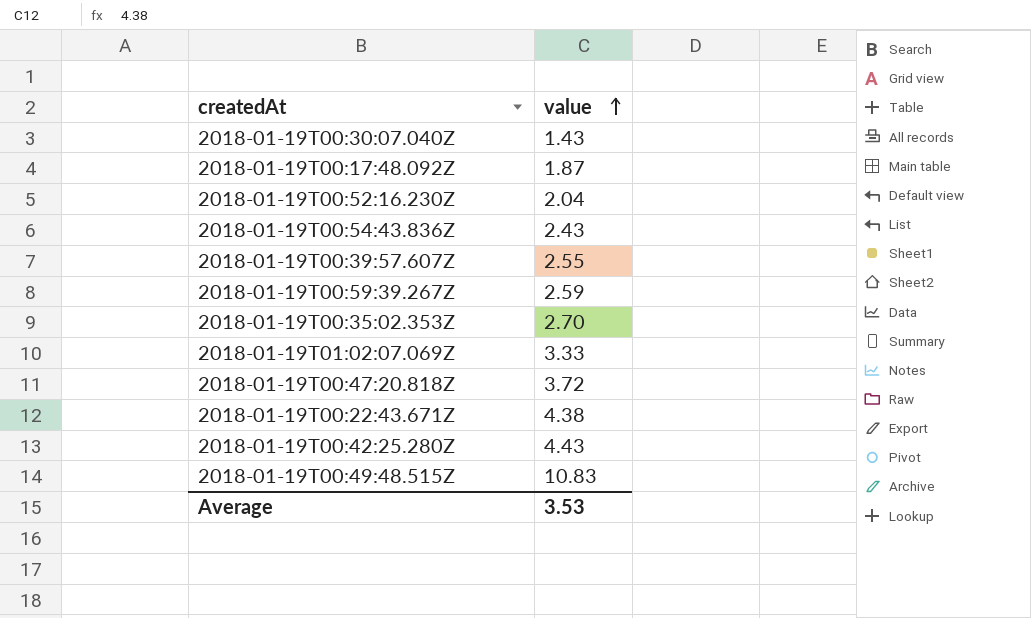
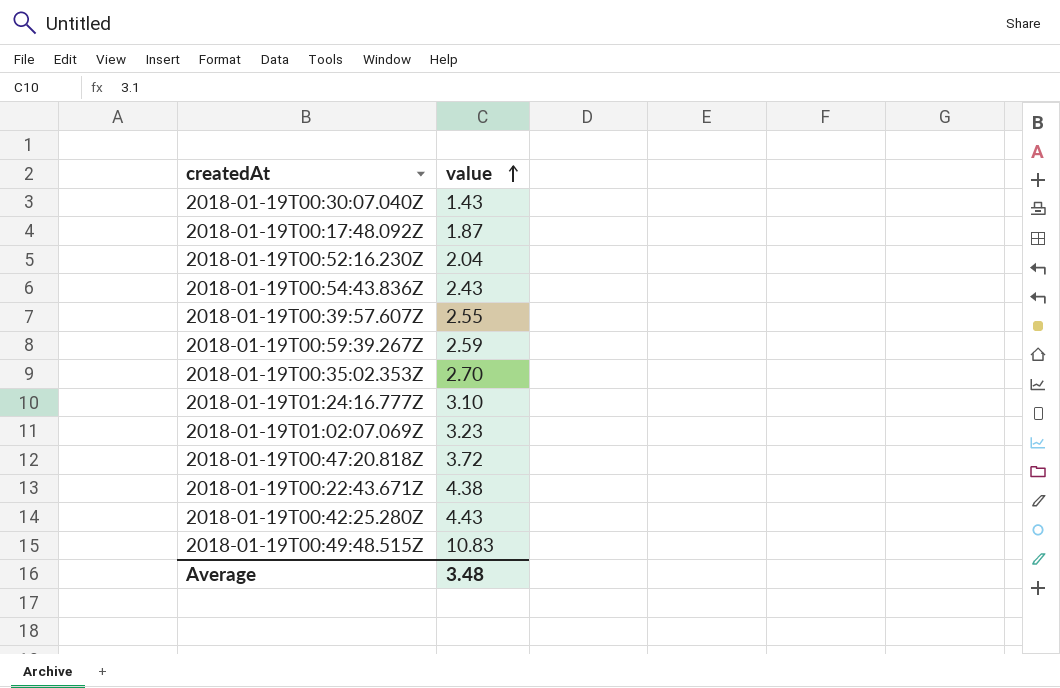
row 2018-01-19T01:24:16.777Z: none -> 3.10
2018-01-19T01:02:07.069Z | value: 3.33 -> 3.23
Average | value: 3.53 -> 3.48

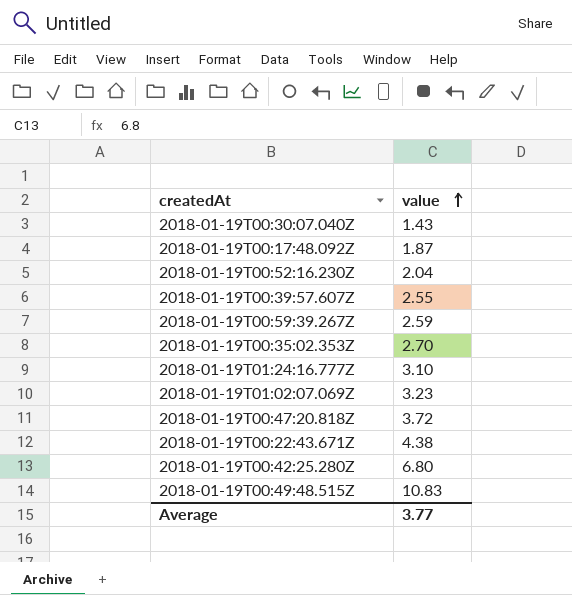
row 2018-01-19T00:54:43.836Z: 2.43 -> none
2018-01-19T00:42:25.280Z | value: 4.43 -> 6.80
Average | value: 3.48 -> 3.77

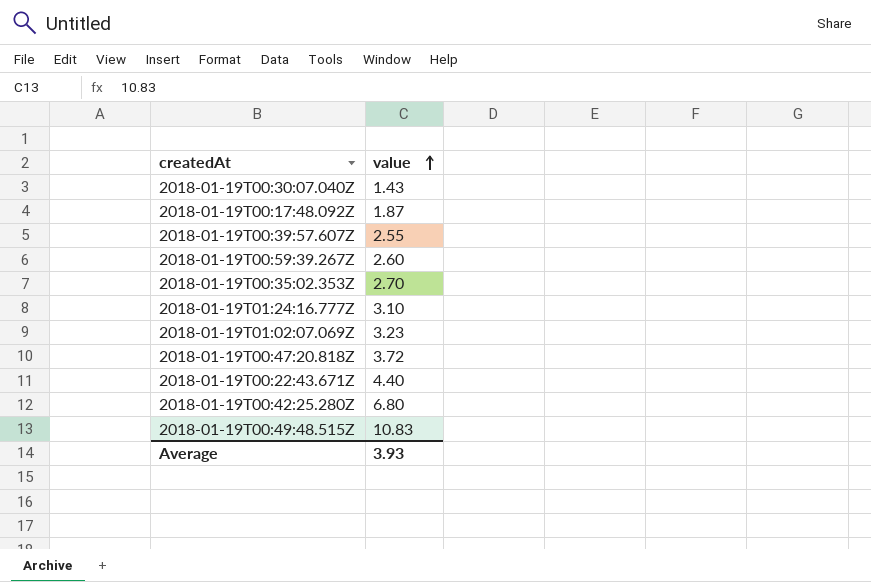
row 2018-01-19T00:52:16.230Z: 2.04 -> none
2018-01-19T00:59:39.267Z | value: 2.59 -> 2.60
2018-01-19T00:22:43.671Z | value: 4.38 -> 4.40
Average | value: 3.77 -> 3.93

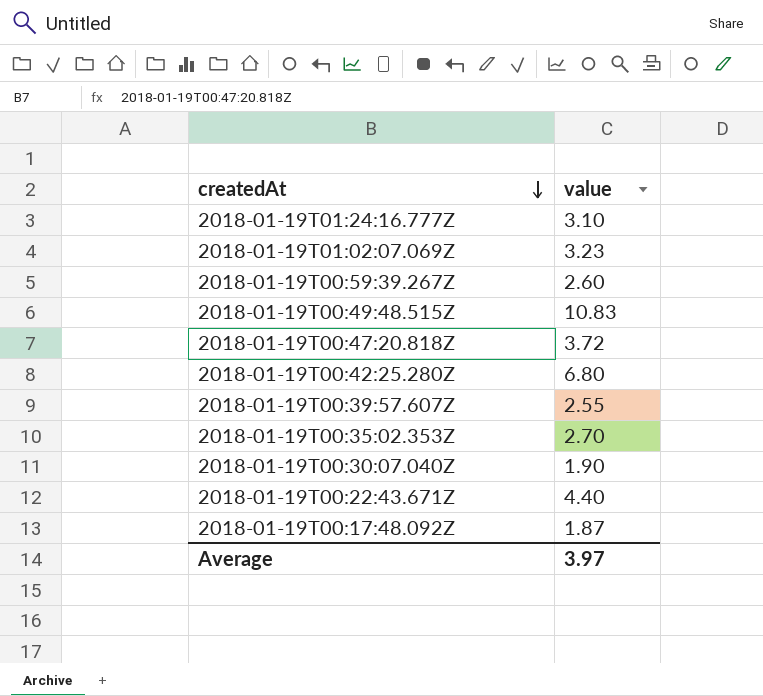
row order: value ascending -> createdAt descending
2018-01-19T00:30:07.040Z | value: 1.43 -> 1.90
Average | value: 3.93 -> 3.97

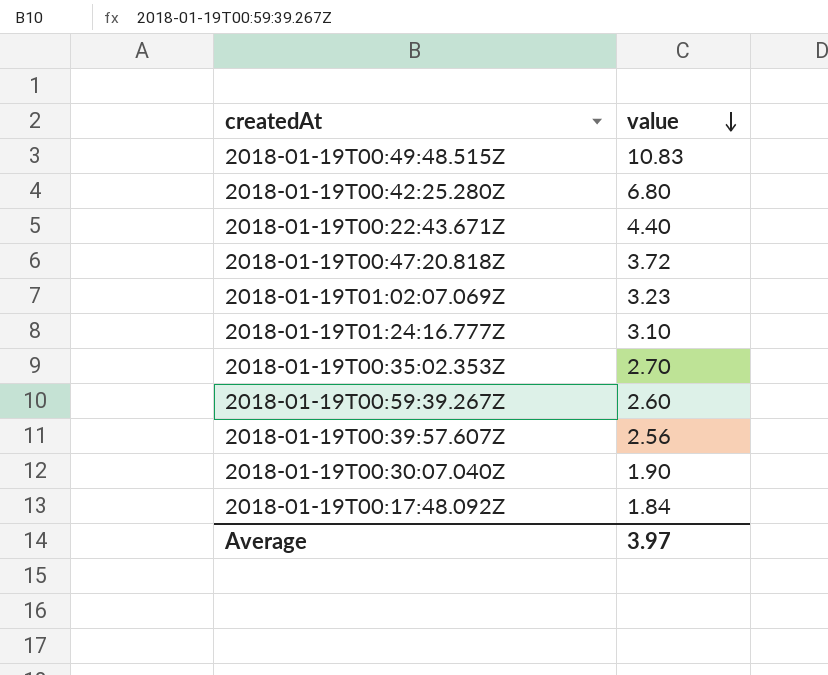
row order: createdAt descending -> value descending
2018-01-19T00:39:57.607Z | value: 2.55 -> 2.56
2018-01-19T00:17:48.092Z | value: 1.87 -> 1.84

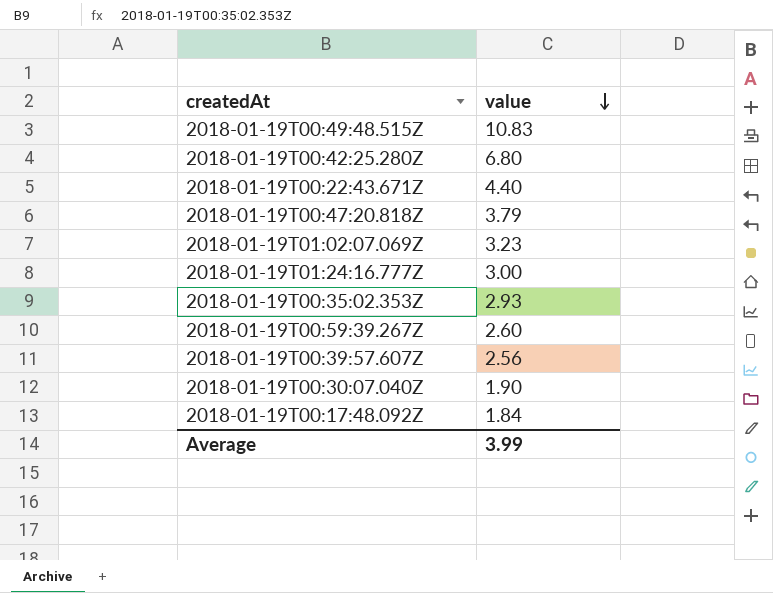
2018-01-19T00:47:20.818Z | value: 3.72 -> 3.79
2018-01-19T01:24:16.777Z | value: 3.10 -> 3.00
2018-01-19T00:35:02.353Z | value: 2.70 -> 2.93
Average | value: 3.97 -> 3.99

